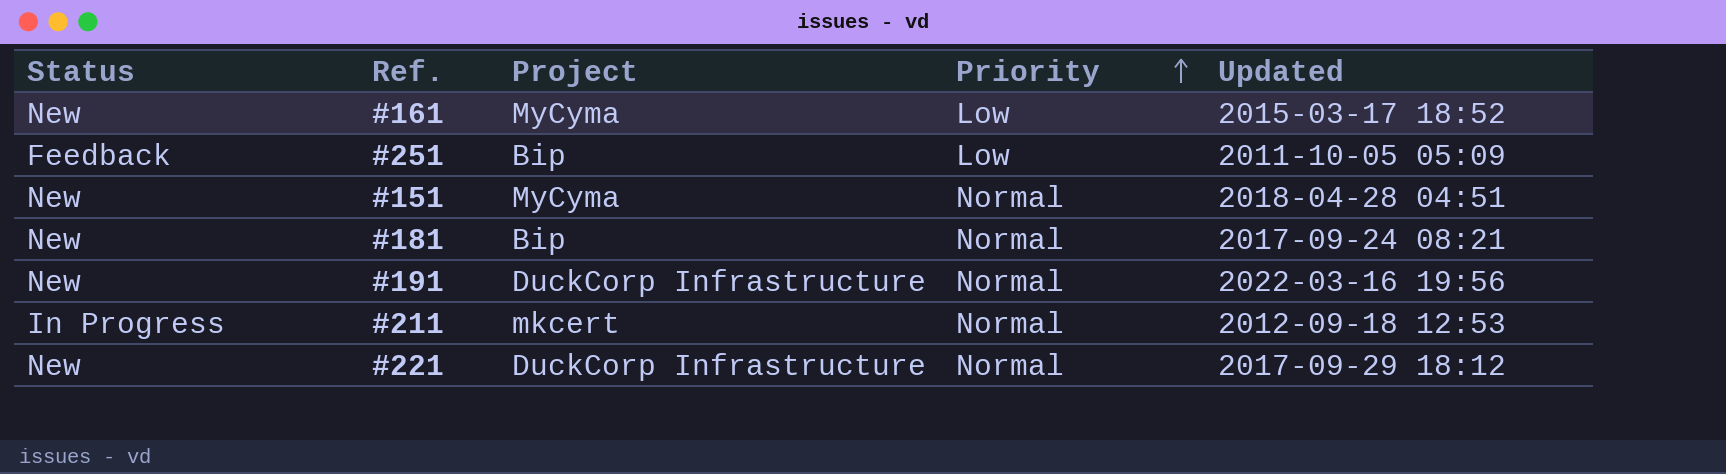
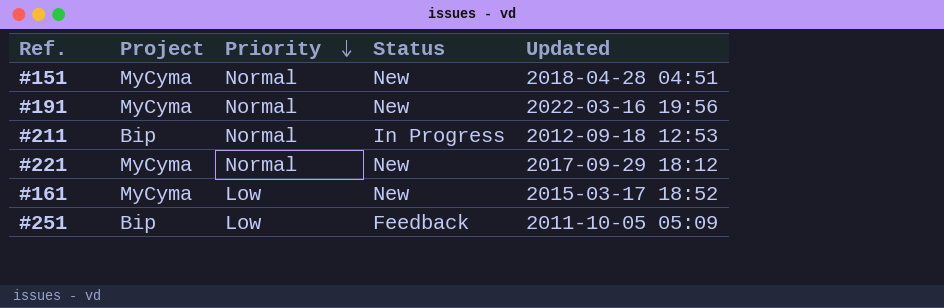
row order: Priority ascending -> Priority descending
column Status | position: 1 -> 4
row #181: New | Bip | Normal | 2017-09-24 08:21 -> none
#191 | Project: DuckCorp Infrastructure -> MyCyma
#211 | Project: mkcert -> Bip
#221 | Project: DuckCorp Infrastructure -> MyCyma

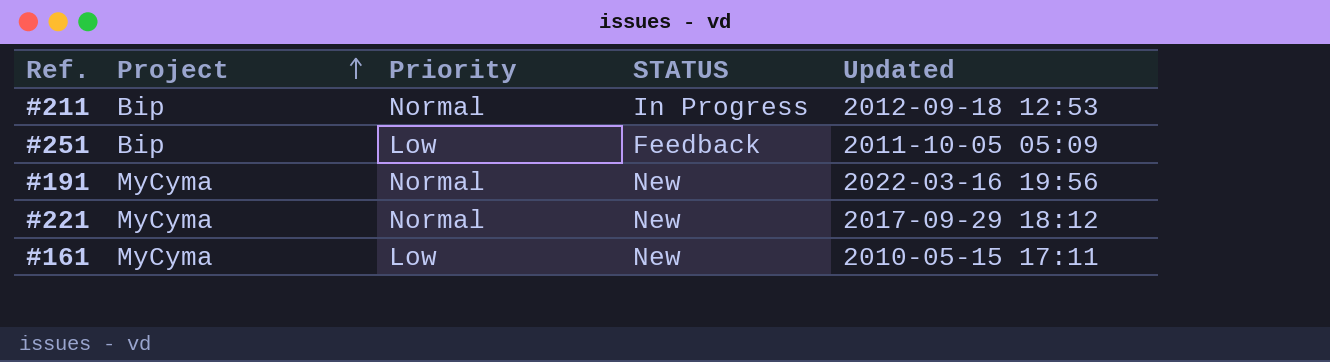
row order: Priority descending -> Project ascending
column name: Status -> STATUS
row #151: MyCyma | Normal | New | 2018-04-28 04:51 -> none
#161 | Updated: 2015-03-17 18:52 -> 2010-05-15 17:11

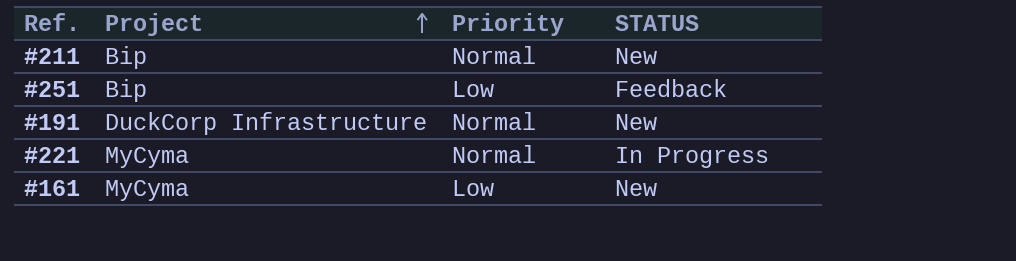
column Updated | position: 5 -> none
#211 | STATUS: In Progress -> New
#191 | Project: MyCyma -> DuckCorp Infrastructure
#221 | STATUS: New -> In Progress

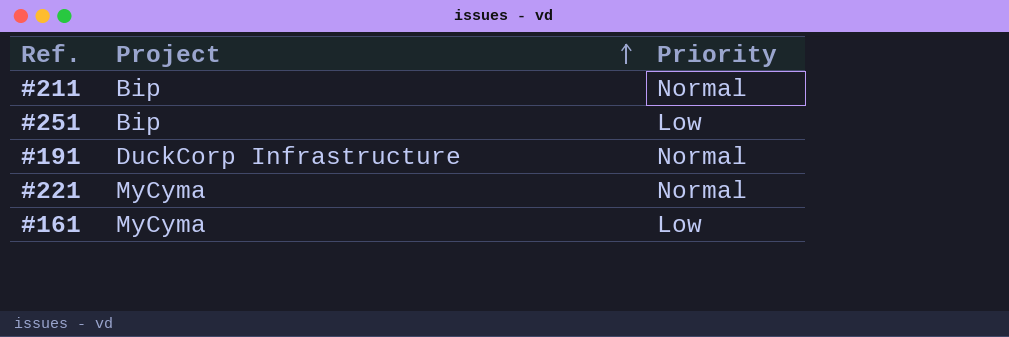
column STATUS | position: 4 -> none

